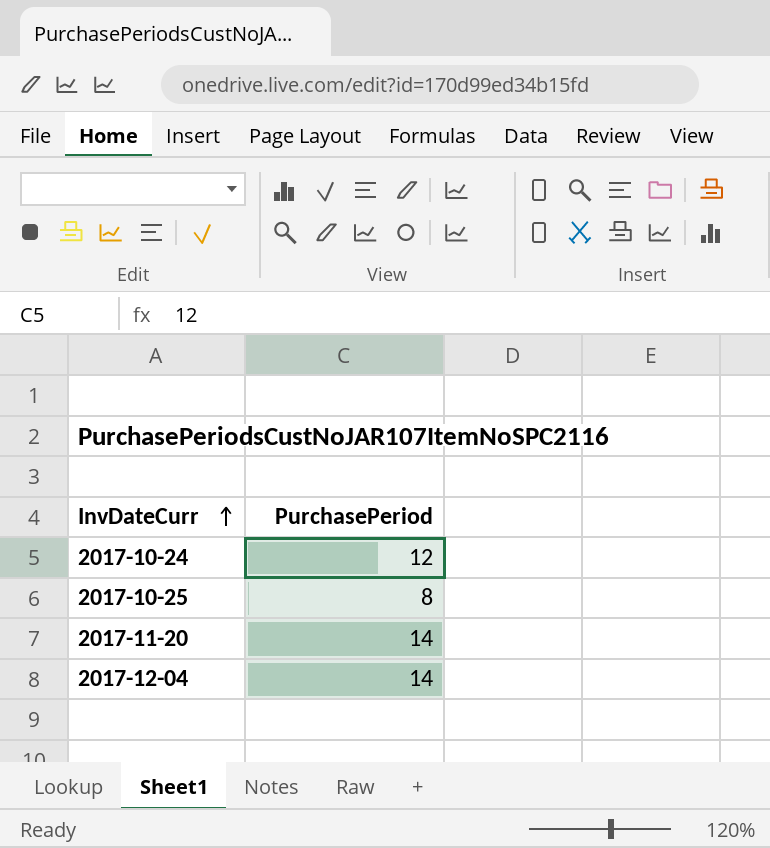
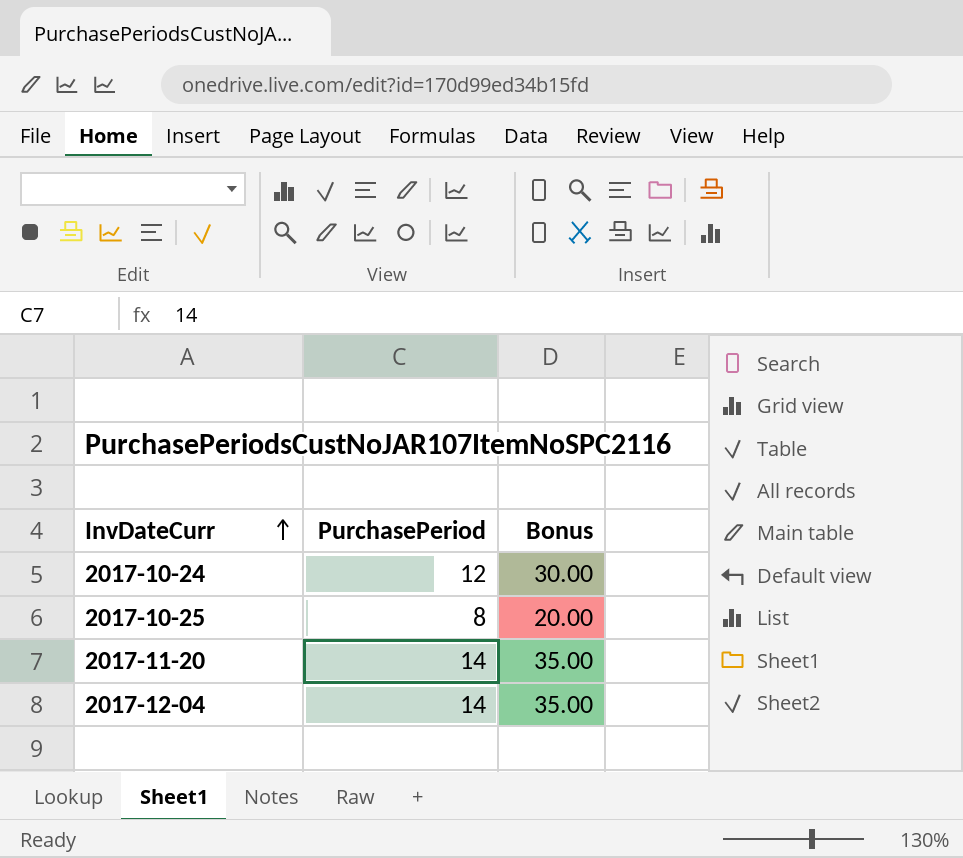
column Bonus | formula: none -> [PurchasePeriod] * 2.5

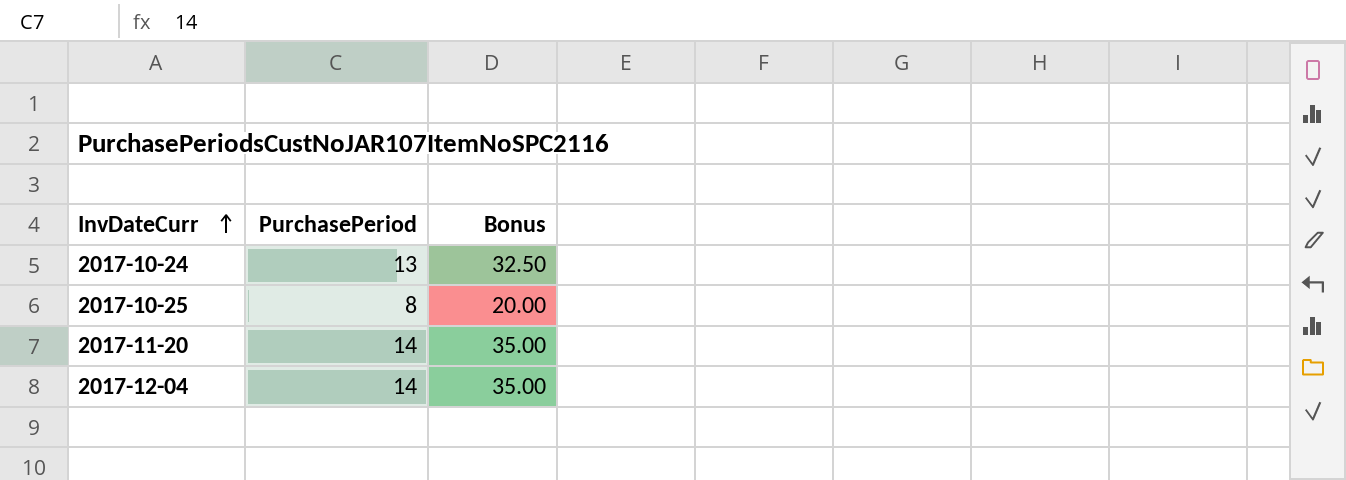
2017-10-24 | PurchasePeriod: 12 -> 13
2017-10-24 | Bonus: 30.00 -> 32.50

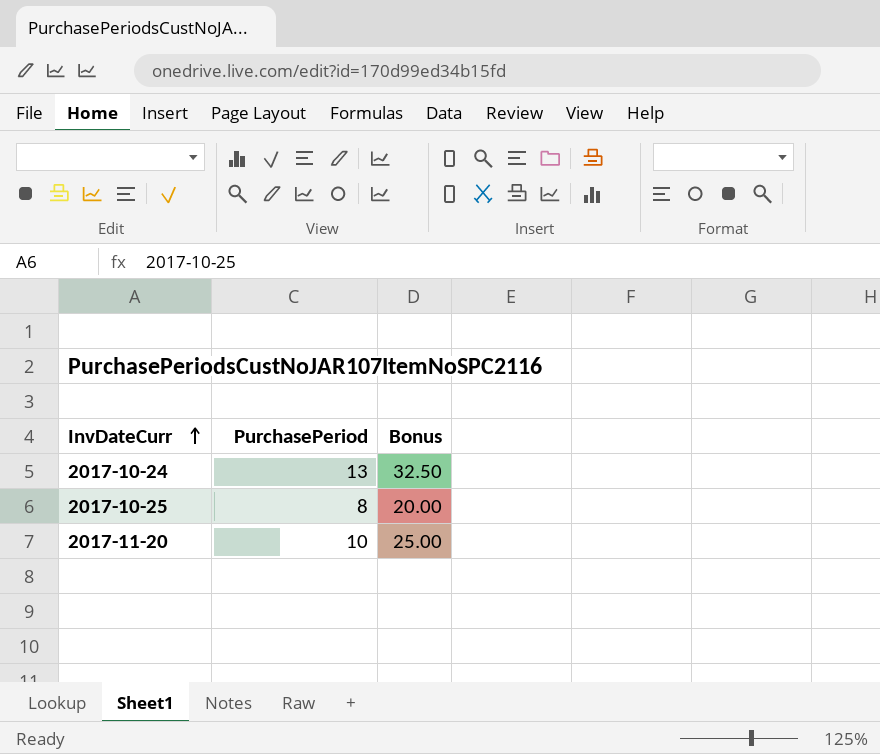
row 2017-12-04: 14 | 35.00 -> none
2017-11-20 | PurchasePeriod: 14 -> 10
2017-11-20 | Bonus: 35.00 -> 25.00

